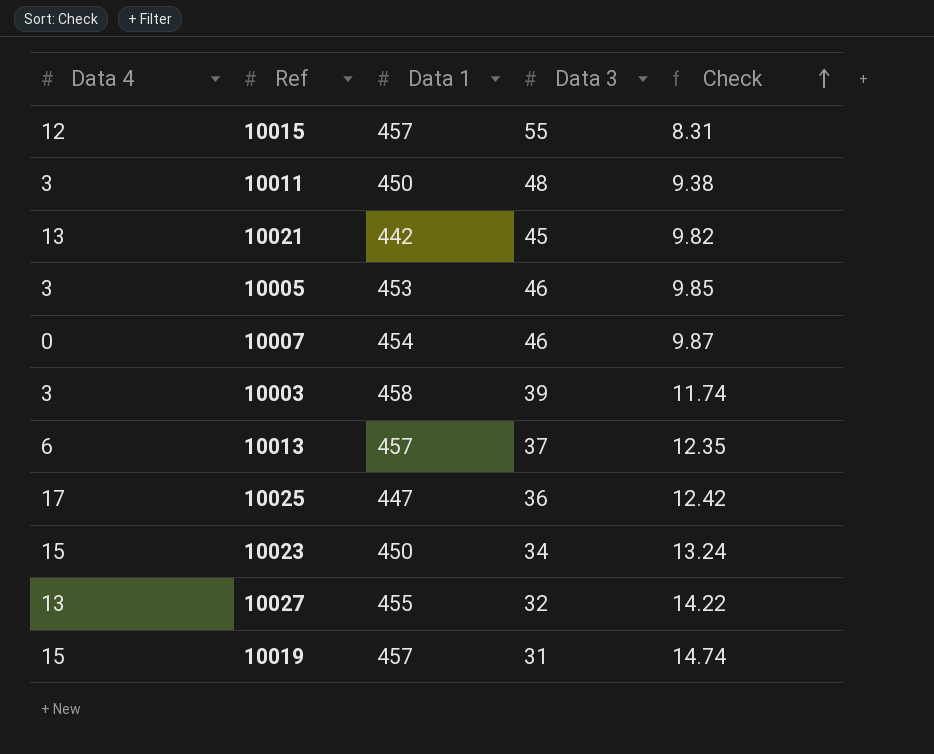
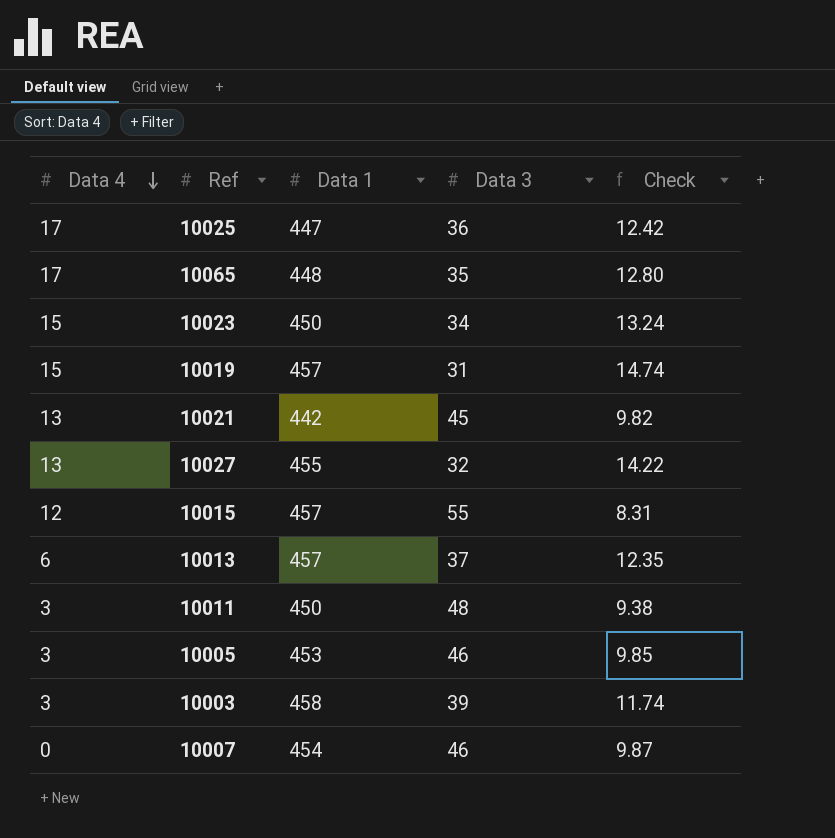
row order: Check ascending -> Data 4 descending
row 10065: none -> 17 | 448 | 35 | 12.80

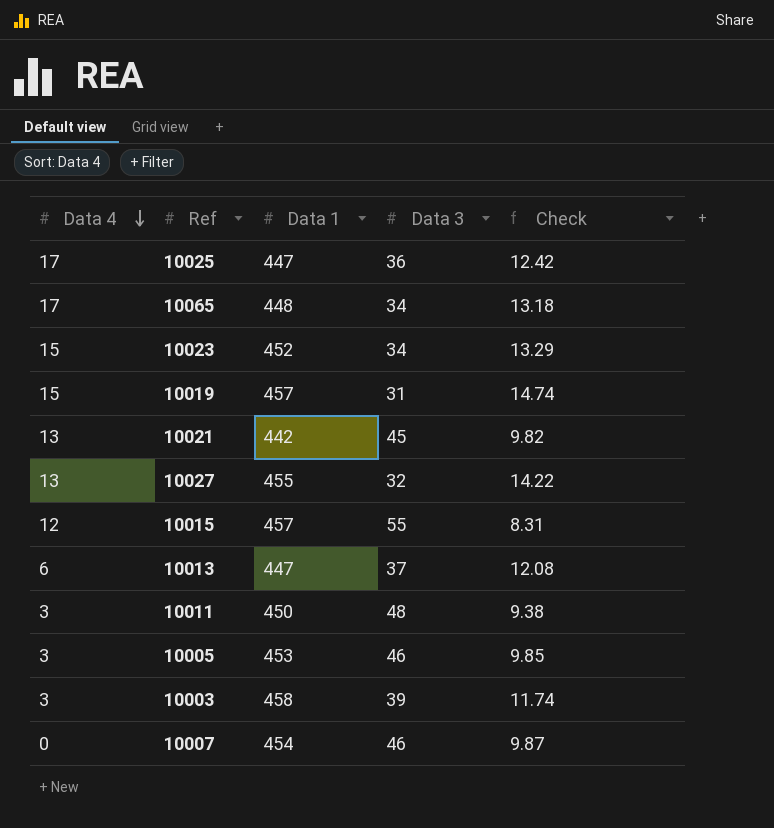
10065 | Data 3: 35 -> 34
10065 | Check: 12.80 -> 13.18
10023 | Data 1: 450 -> 452
10023 | Check: 13.24 -> 13.29
10013 | Data 1: 457 -> 447
10013 | Check: 12.35 -> 12.08

